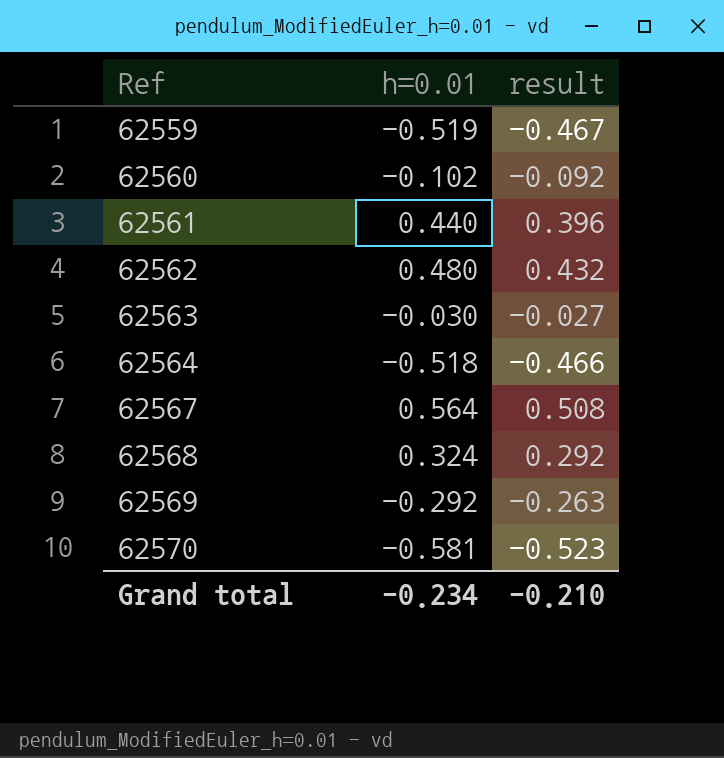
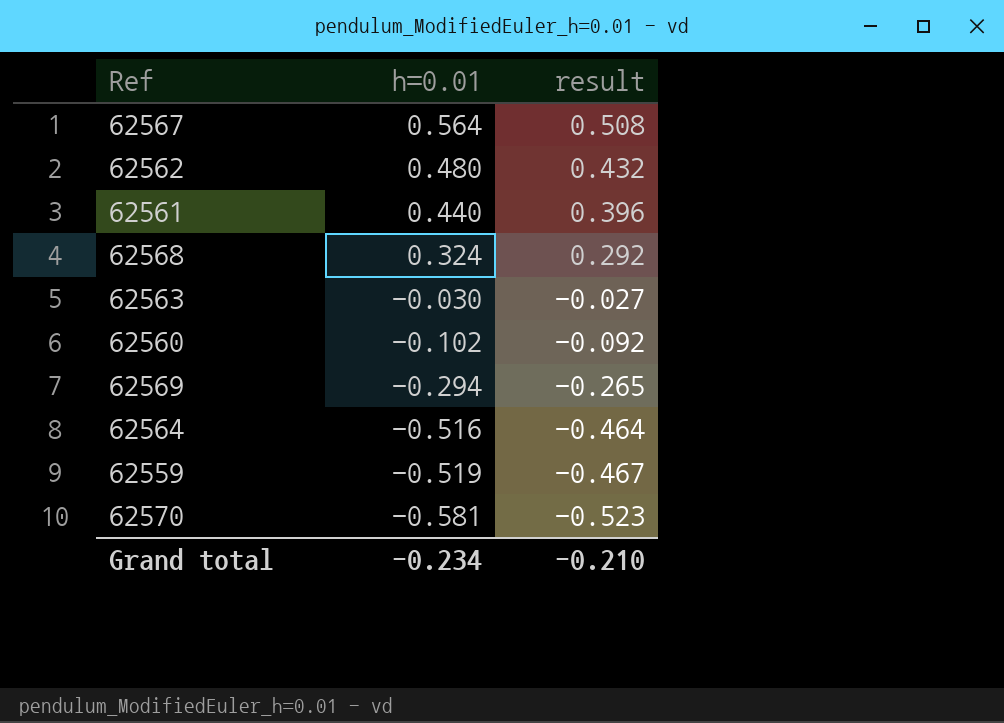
row order: Ref ascending -> h=0.01 descending
62569 | h=0.01: -0.292 -> -0.294
62569 | result: -0.263 -> -0.265
62564 | h=0.01: -0.518 -> -0.516
62564 | result: -0.466 -> -0.464

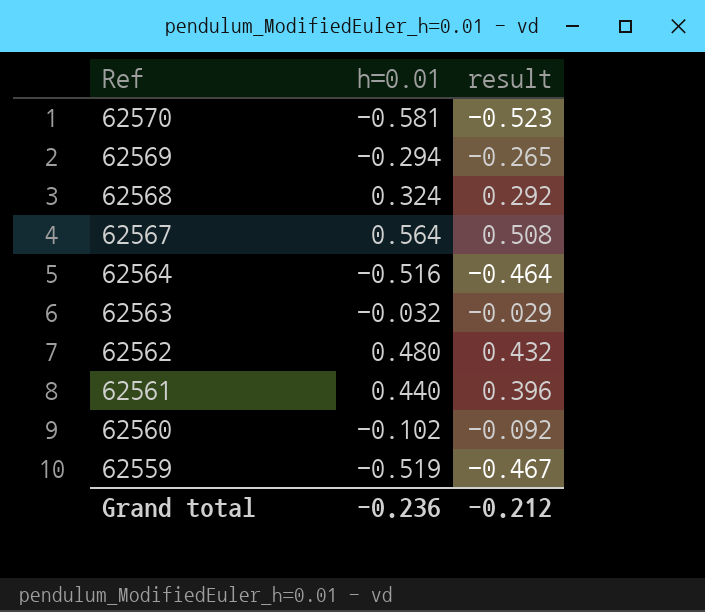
row order: h=0.01 descending -> Ref descending
62563 | h=0.01: -0.030 -> -0.032
62563 | result: -0.027 -> -0.029
Grand total | h=0.01: -0.234 -> -0.236
Grand total | result: -0.210 -> -0.212

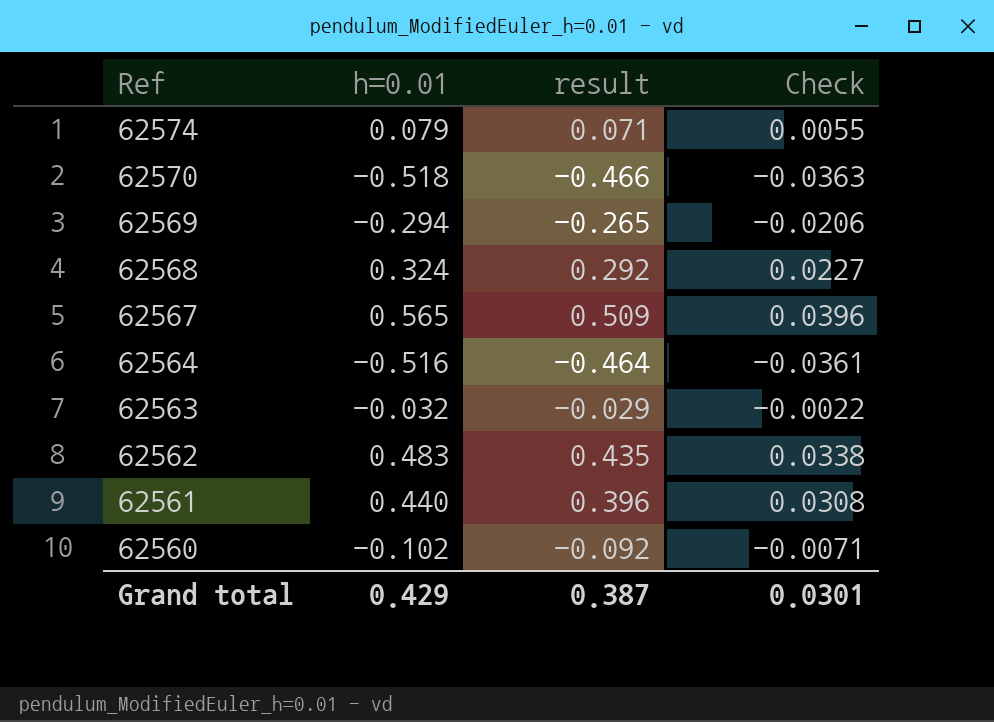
column Check | formula: none -> [h=0.01] * 0.07
row 62559: -0.519 | -0.467 -> none
row 62574: none -> 0.079 | 0.071 | 0.0055
62570 | h=0.01: -0.581 -> -0.518
62570 | result: -0.523 -> -0.466
62567 | h=0.01: 0.564 -> 0.565
62567 | result: 0.508 -> 0.509
62562 | h=0.01: 0.480 -> 0.483
62562 | result: 0.432 -> 0.435
Grand total | h=0.01: -0.236 -> 0.429
Grand total | result: -0.212 -> 0.387

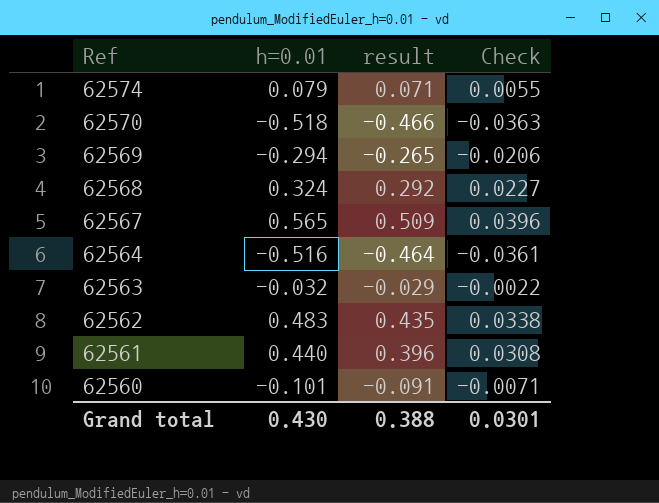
62560 | h=0.01: -0.102 -> -0.101
62560 | result: -0.092 -> -0.091
Grand total | h=0.01: 0.429 -> 0.430
Grand total | result: 0.387 -> 0.388

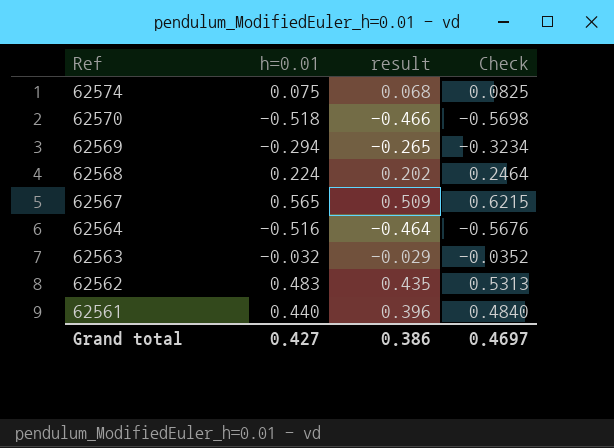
column Check | formula: [h=0.01] * 0.07 -> [h=0.01] * 1.1
row 62560: -0.101 | -0.091 | -0.0071 -> none
62574 | h=0.01: 0.079 -> 0.075
62574 | result: 0.071 -> 0.068
62568 | h=0.01: 0.324 -> 0.224
62568 | result: 0.292 -> 0.202
Grand total | h=0.01: 0.430 -> 0.427
Grand total | result: 0.388 -> 0.386
Grand total | Check: 0.0301 -> 0.4697

